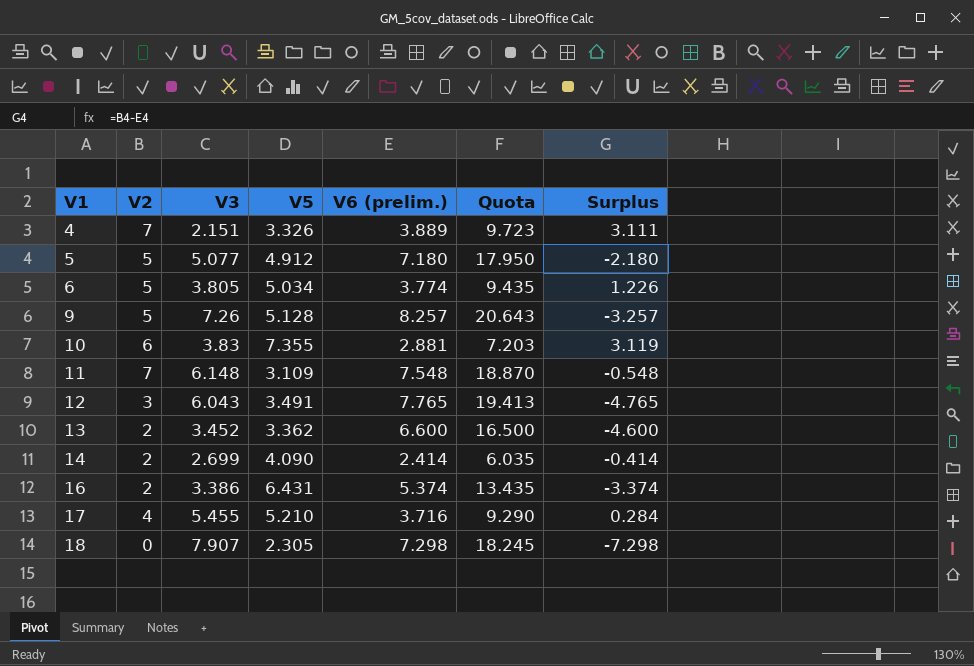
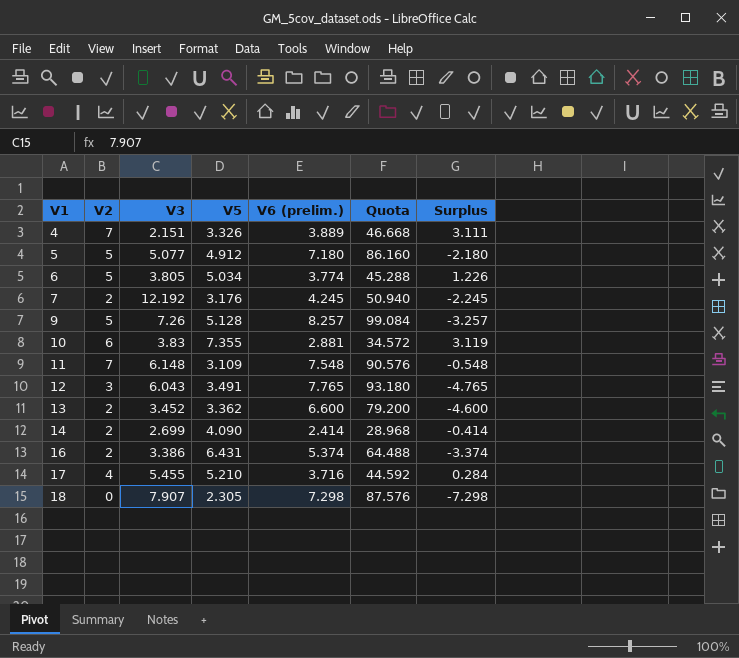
column Quota | formula: [V6 (prelim.)] * 2.5 -> [V6 (prelim.)] * 12
row 7: none -> 2 | 12.192 | 3.176 | 4.245 | 50.940 | -2.245

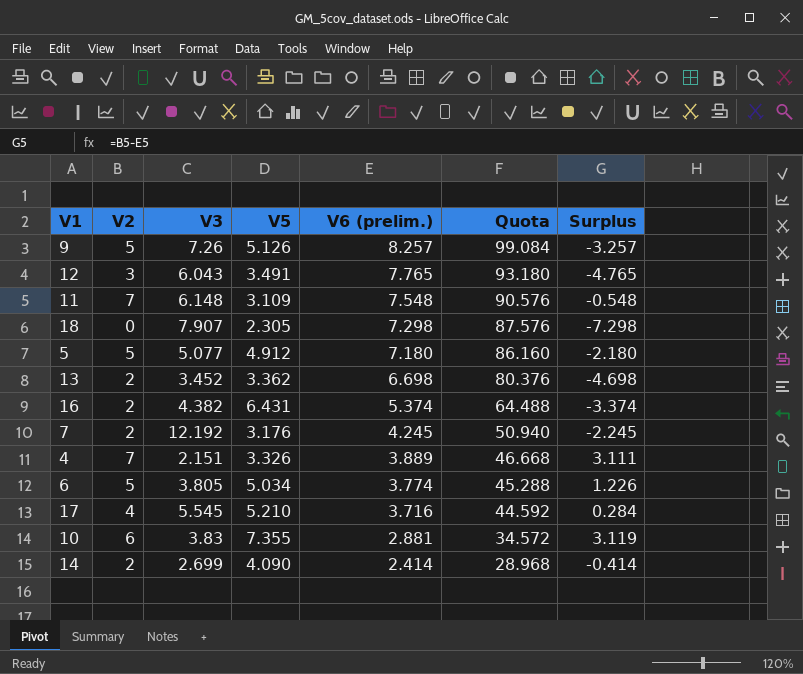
row order: V1 ascending -> V6 (prelim.) descending
9 | V5: 5.128 -> 5.126
13 | V6 (prelim.): 6.600 -> 6.698
13 | Quota: 79.200 -> 80.376
13 | Surplus: -4.600 -> -4.698
16 | V3: 3.386 -> 4.382
17 | V3: 5.455 -> 5.545

